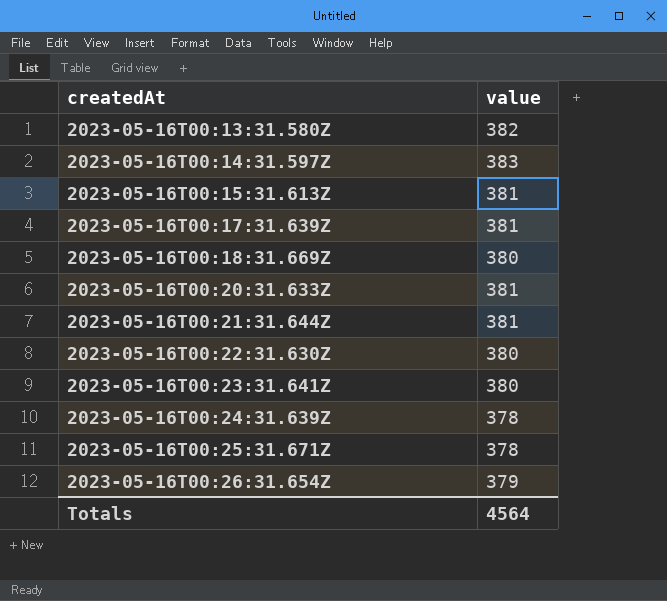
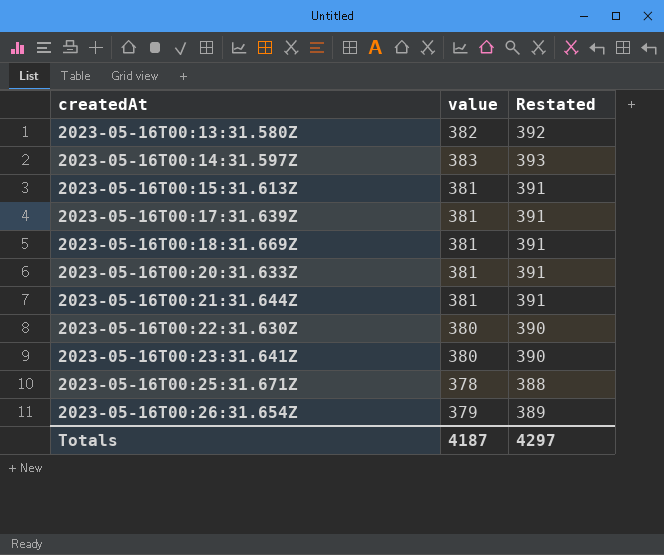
column Restated | formula: none -> [value] + 10
row 2023-05-16T00:24:31.639Z: 378 -> none
2023-05-16T00:18:31.669Z | value: 380 -> 381
Totals | value: 4564 -> 4187

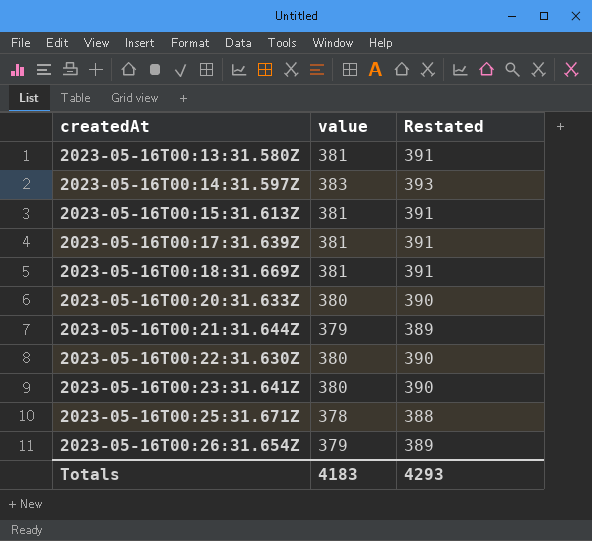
2023-05-16T00:13:31.580Z | value: 382 -> 381
2023-05-16T00:13:31.580Z | Restated: 392 -> 391
2023-05-16T00:20:31.633Z | value: 381 -> 380
2023-05-16T00:20:31.633Z | Restated: 391 -> 390
2023-05-16T00:21:31.644Z | value: 381 -> 379
2023-05-16T00:21:31.644Z | Restated: 391 -> 389
Totals | value: 4187 -> 4183
Totals | Restated: 4297 -> 4293

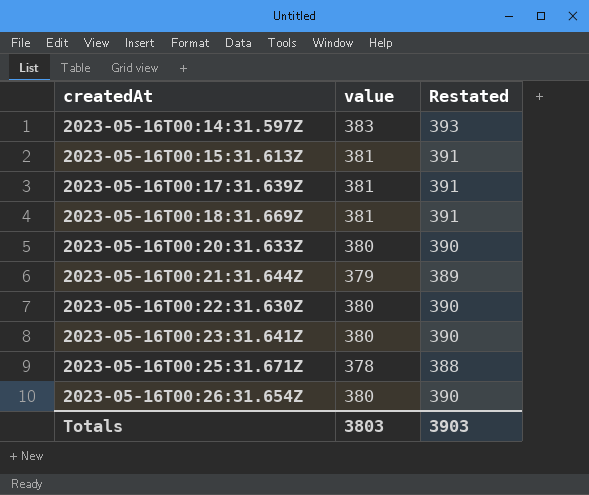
row 2023-05-16T00:13:31.580Z: 381 | 391 -> none
2023-05-16T00:26:31.654Z | value: 379 -> 380
2023-05-16T00:26:31.654Z | Restated: 389 -> 390
Totals | value: 4183 -> 3803
Totals | Restated: 4293 -> 3903

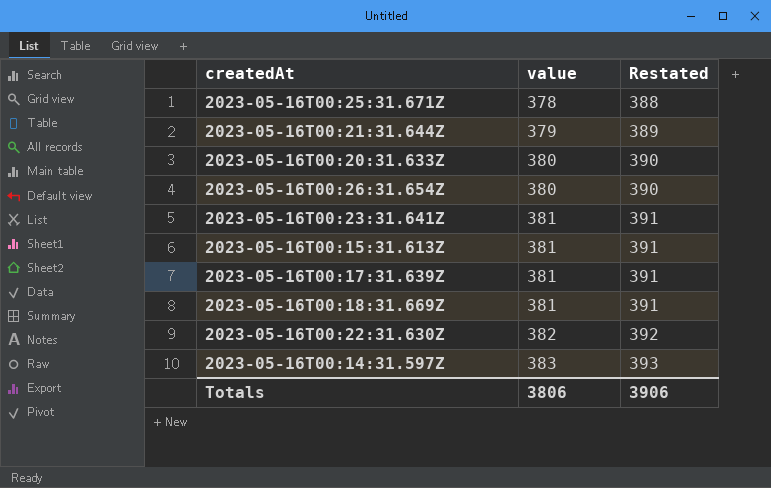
row order: createdAt ascending -> value ascending
2023-05-16T00:23:31.641Z | value: 380 -> 381
2023-05-16T00:23:31.641Z | Restated: 390 -> 391
2023-05-16T00:22:31.630Z | value: 380 -> 382
2023-05-16T00:22:31.630Z | Restated: 390 -> 392
Totals | value: 3803 -> 3806
Totals | Restated: 3903 -> 3906

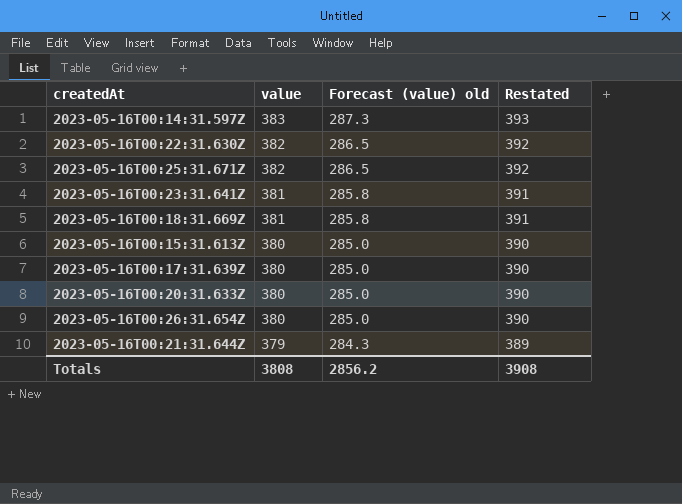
row order: value ascending -> value descending
column Forecast (value) old | formula: none -> [value] * 0.75
2023-05-16T00:25:31.671Z | value: 378 -> 382
2023-05-16T00:25:31.671Z | Restated: 388 -> 392
2023-05-16T00:15:31.613Z | value: 381 -> 380
2023-05-16T00:15:31.613Z | Restated: 391 -> 390
2023-05-16T00:17:31.639Z | value: 381 -> 380
2023-05-16T00:17:31.639Z | Restated: 391 -> 390
Totals | value: 3806 -> 3808
Totals | Restated: 3906 -> 3908

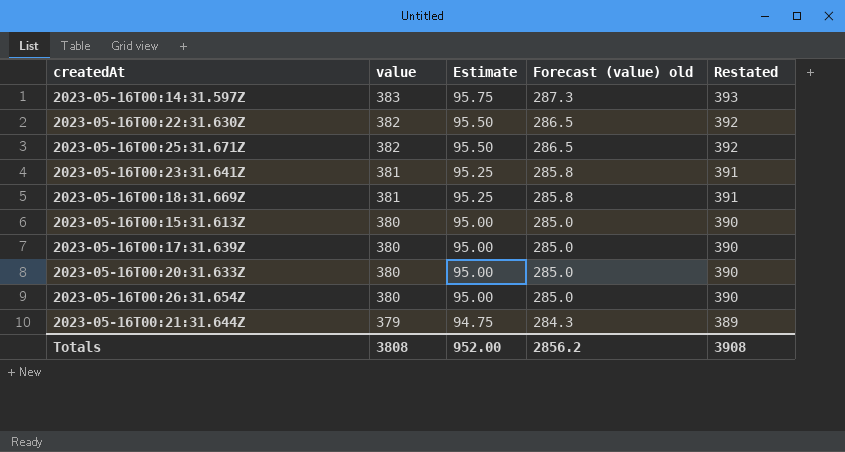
column Estimate | formula: none -> [value] * 0.25

